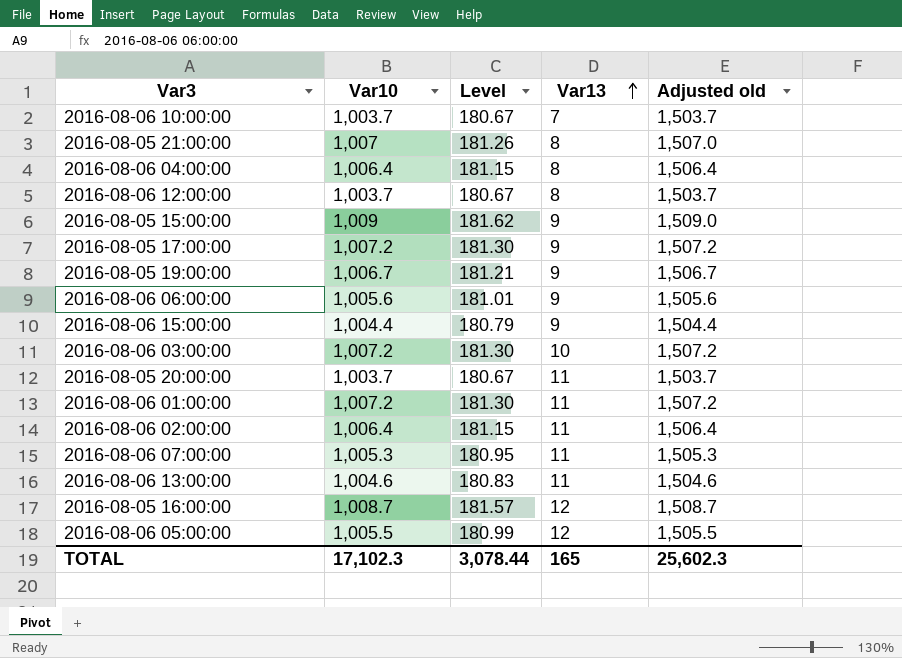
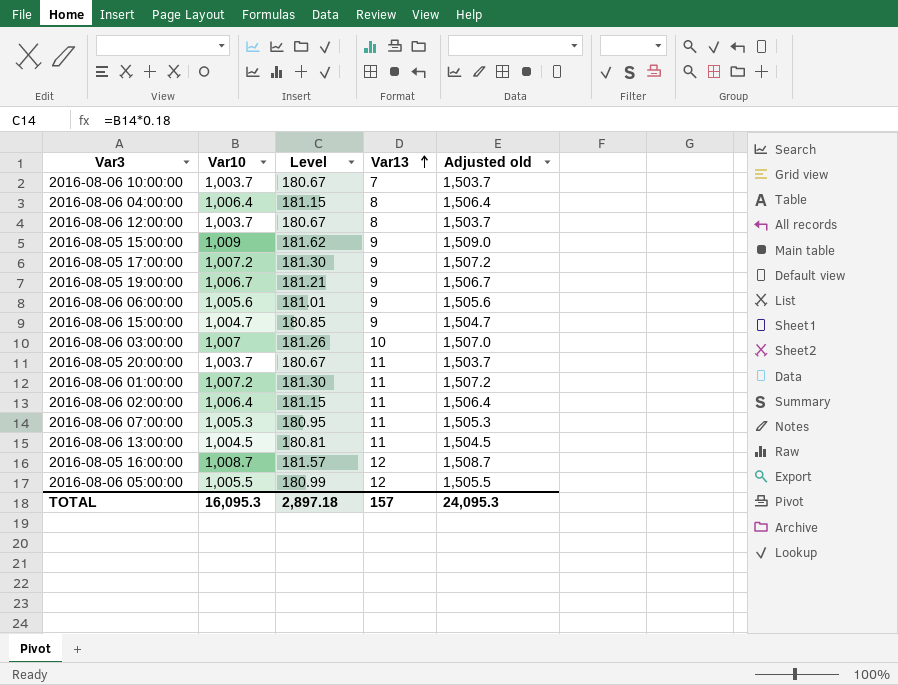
row 2016-08-05 21:00:00: 1,007 | 181.26 | 8 | 1,507.0 -> none
2016-08-06 15:00:00 | Var10: 1,004.4 -> 1,004.7
2016-08-06 15:00:00 | Level: 180.79 -> 180.85
2016-08-06 15:00:00 | Adjusted old: 1,504.4 -> 1,504.7
2016-08-06 03:00:00 | Var10: 1,007.2 -> 1,007
2016-08-06 03:00:00 | Level: 181.30 -> 181.26
2016-08-06 03:00:00 | Adjusted old: 1,507.2 -> 1,507.0
2016-08-06 13:00:00 | Var10: 1,004.6 -> 1,004.5
2016-08-06 13:00:00 | Level: 180.83 -> 180.81
2016-08-06 13:00:00 | Adjusted old: 1,504.6 -> 1,504.5
TOTAL | Var10: 17,102.3 -> 16,095.3
TOTAL | Level: 3,078.44 -> 2,897.18
TOTAL | Var13: 165 -> 157
TOTAL | Adjusted old: 25,602.3 -> 24,095.3

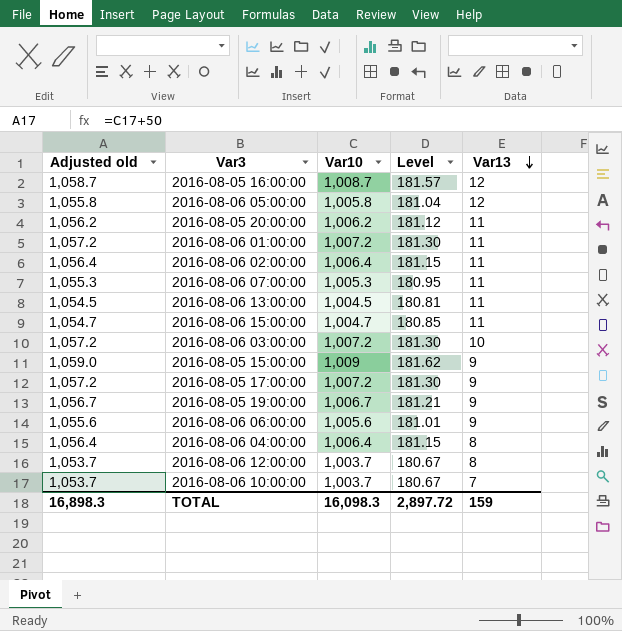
row order: Var13 ascending -> Var13 descending
column Adjusted old | formula: [Var10] + 500 -> [Var10] + 50
column Adjusted old | position: 5 -> 1
2016-08-06 05:00:00 | Var10: 1,005.5 -> 1,005.8
2016-08-06 05:00:00 | Level: 180.99 -> 181.04
2016-08-05 20:00:00 | Var10: 1,003.7 -> 1,006.2
2016-08-05 20:00:00 | Level: 180.67 -> 181.12
2016-08-06 15:00:00 | Var13: 9 -> 11
2016-08-06 03:00:00 | Var10: 1,007 -> 1,007.2
2016-08-06 03:00:00 | Level: 181.26 -> 181.30
TOTAL | Adjusted old: 24,095.3 -> 16,898.3
TOTAL | Var10: 16,095.3 -> 16,098.3
TOTAL | Level: 2,897.18 -> 2,897.72
TOTAL | Var13: 157 -> 159

